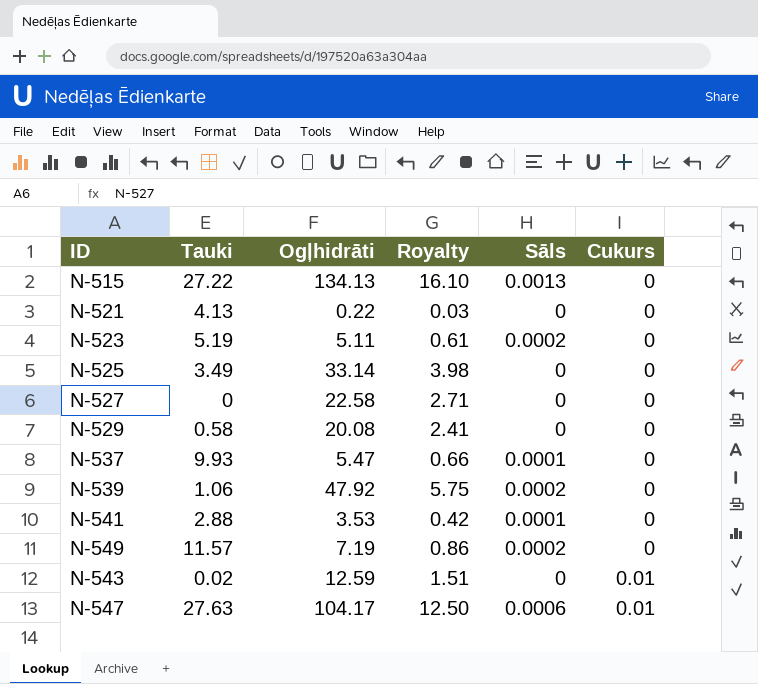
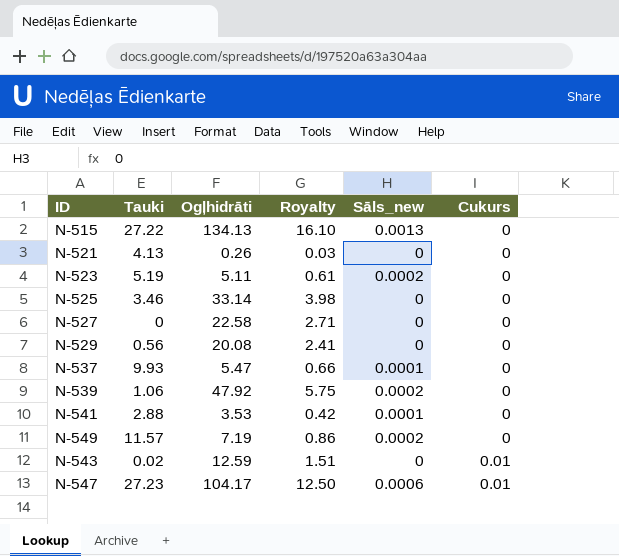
column name: Sāls -> Sāls_new
N-521 | Ogļhidrāti: 0.22 -> 0.26
N-525 | Tauki: 3.49 -> 3.46
N-529 | Tauki: 0.58 -> 0.56
N-547 | Tauki: 27.63 -> 27.23

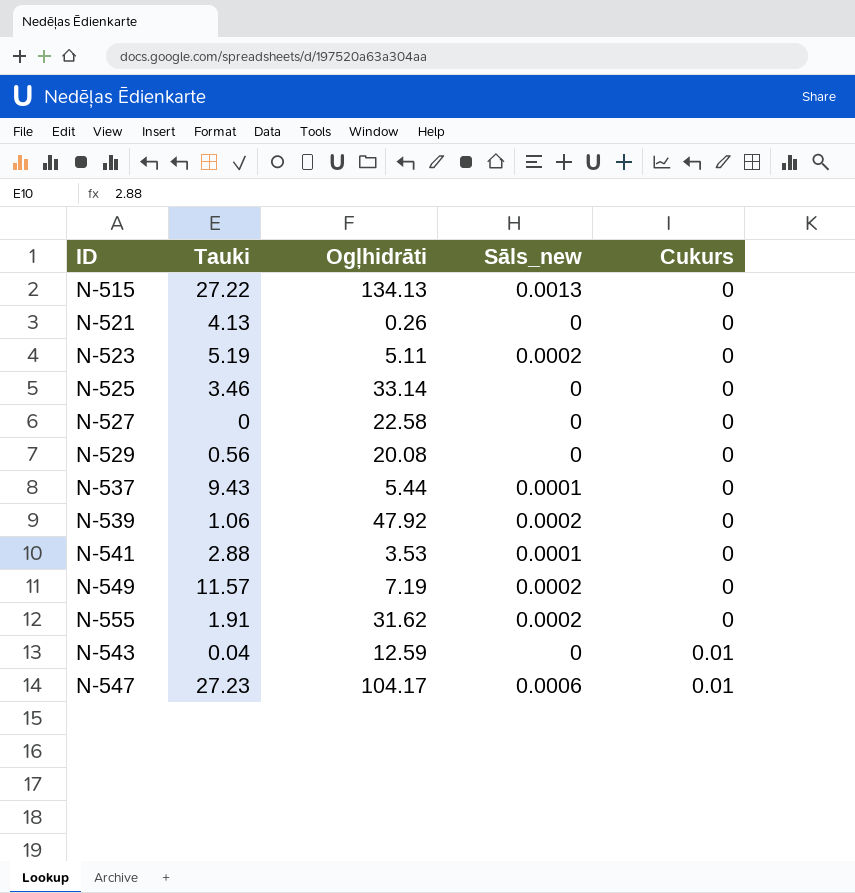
column Royalty | formula: [Ogļhidrāti] * 0.12 -> none
N-537 | Tauki: 9.93 -> 9.43
N-537 | Ogļhidrāti: 5.47 -> 5.44
row N-555: none -> 1.91 | 31.62 | 0.0002 | 0
N-543 | Tauki: 0.02 -> 0.04

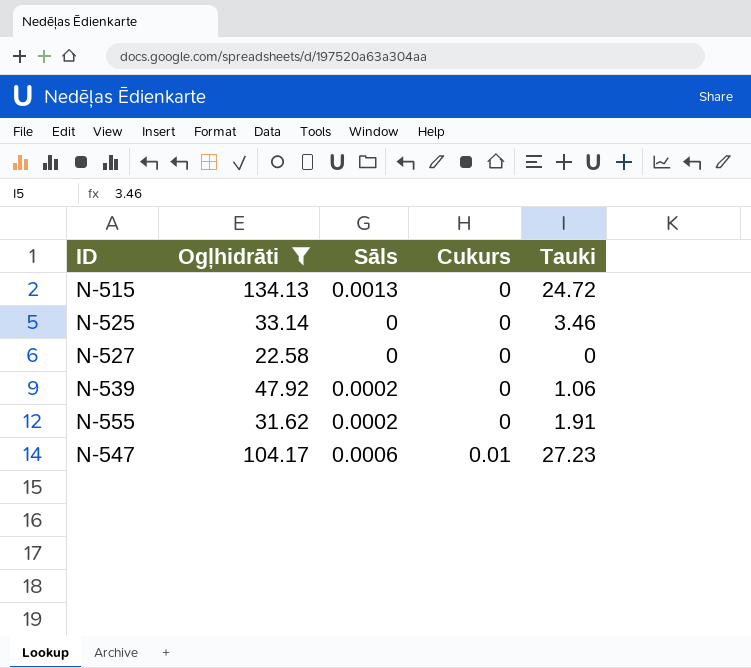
filter: none -> Ogļhidrāti >= 22.58
column name: Sāls_new -> Sāls
column Tauki | position: 2 -> 5
N-515 | Tauki: 27.22 -> 24.72

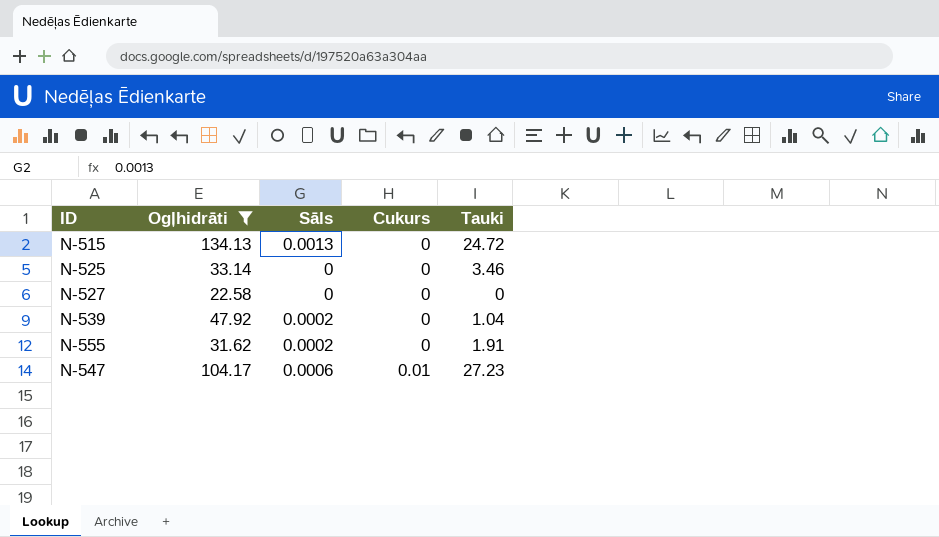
N-539 | Tauki: 1.06 -> 1.04

